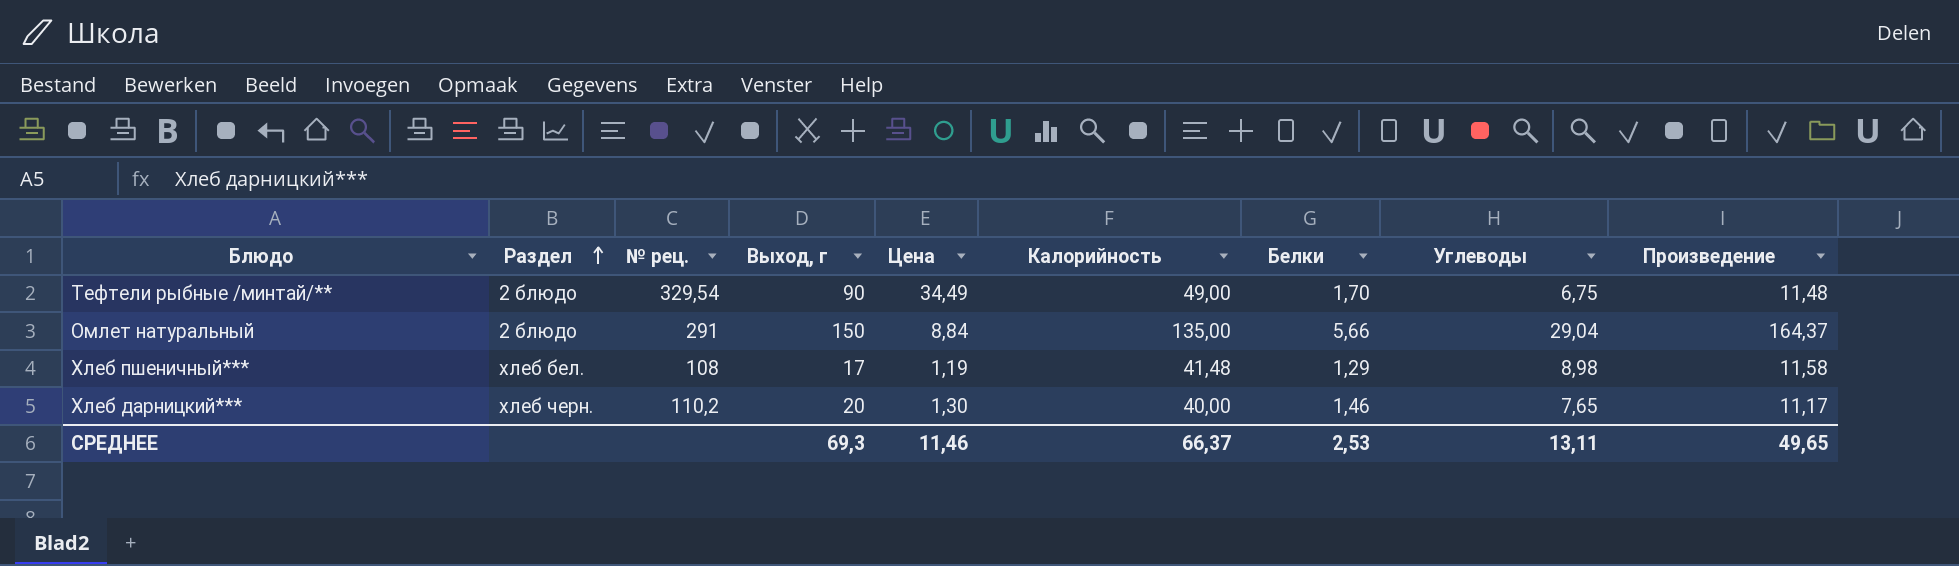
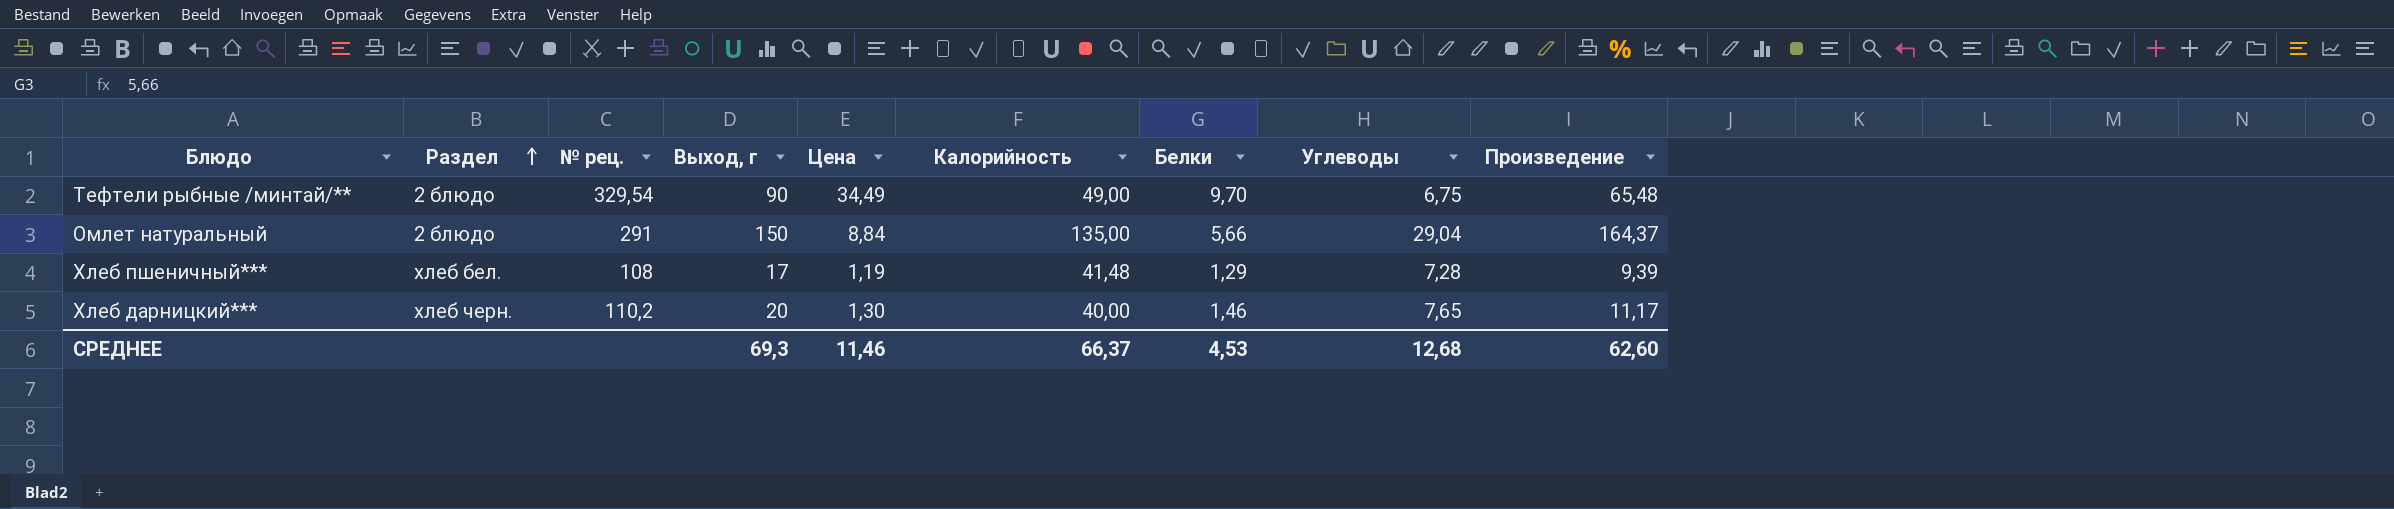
Тефтели рыбные /минтай/** | Белки: 1,70 -> 9,70
Тефтели рыбные /минтай/** | Произведение: 11,48 -> 65,48
Хлеб пшеничный*** | Углеводы: 8,98 -> 7,28
Хлеб пшеничный*** | Произведение: 11,58 -> 9,39
СРЕДНЕЕ | Белки: 2,53 -> 4,53
СРЕДНЕЕ | Углеводы: 13,11 -> 12,68
СРЕДНЕЕ | Произведение: 49,65 -> 62,60

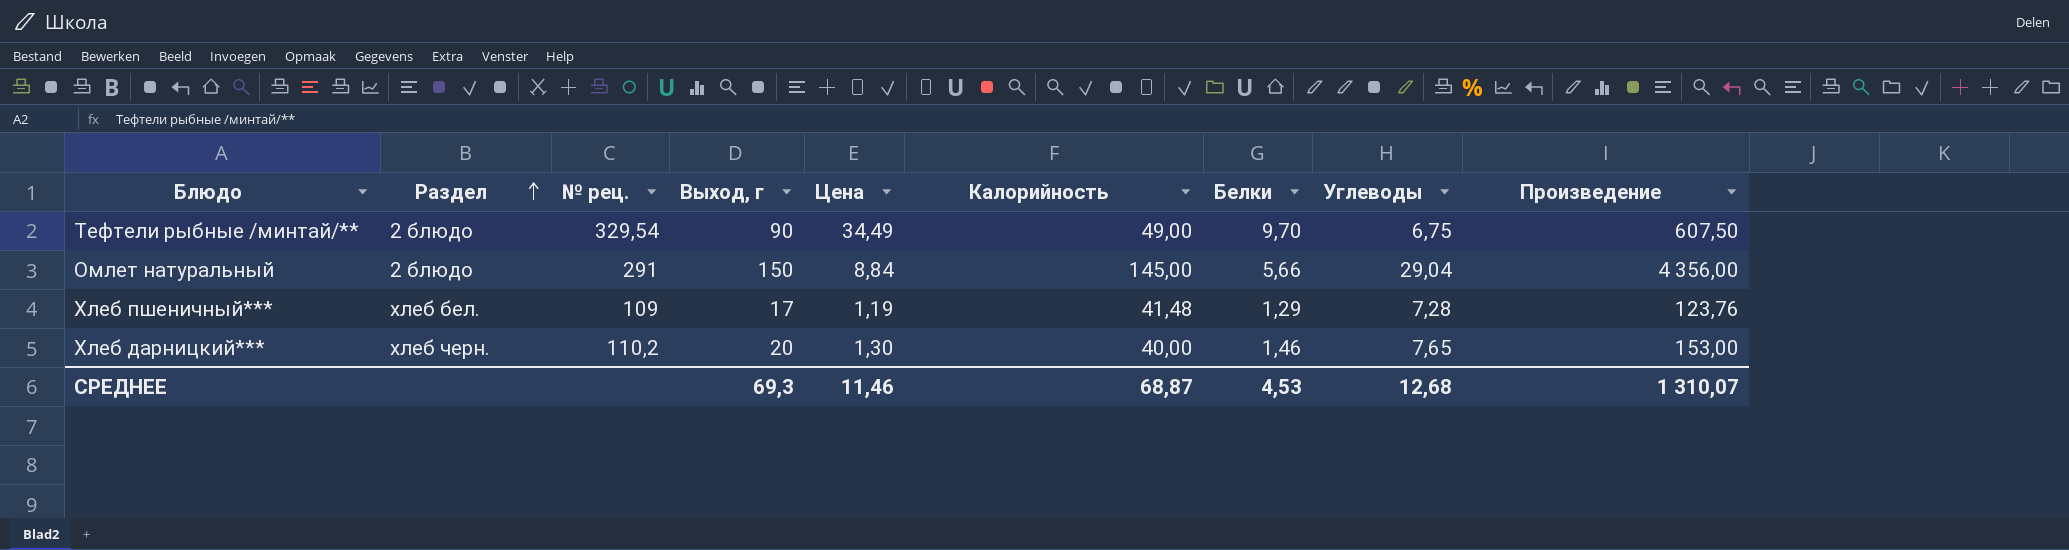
column Произведение | formula: [Белки] * [Углеводы] -> [Выход, г] * [Углеводы]
Омлет натуральный | Калорийность: 135,00 -> 145,00
Хлеб пшеничный*** | № рец.: 108 -> 109
СРЕДНЕЕ | Калорийность: 66,37 -> 68,87
СРЕДНЕЕ | Произведение: 62,60 -> 1 310,07

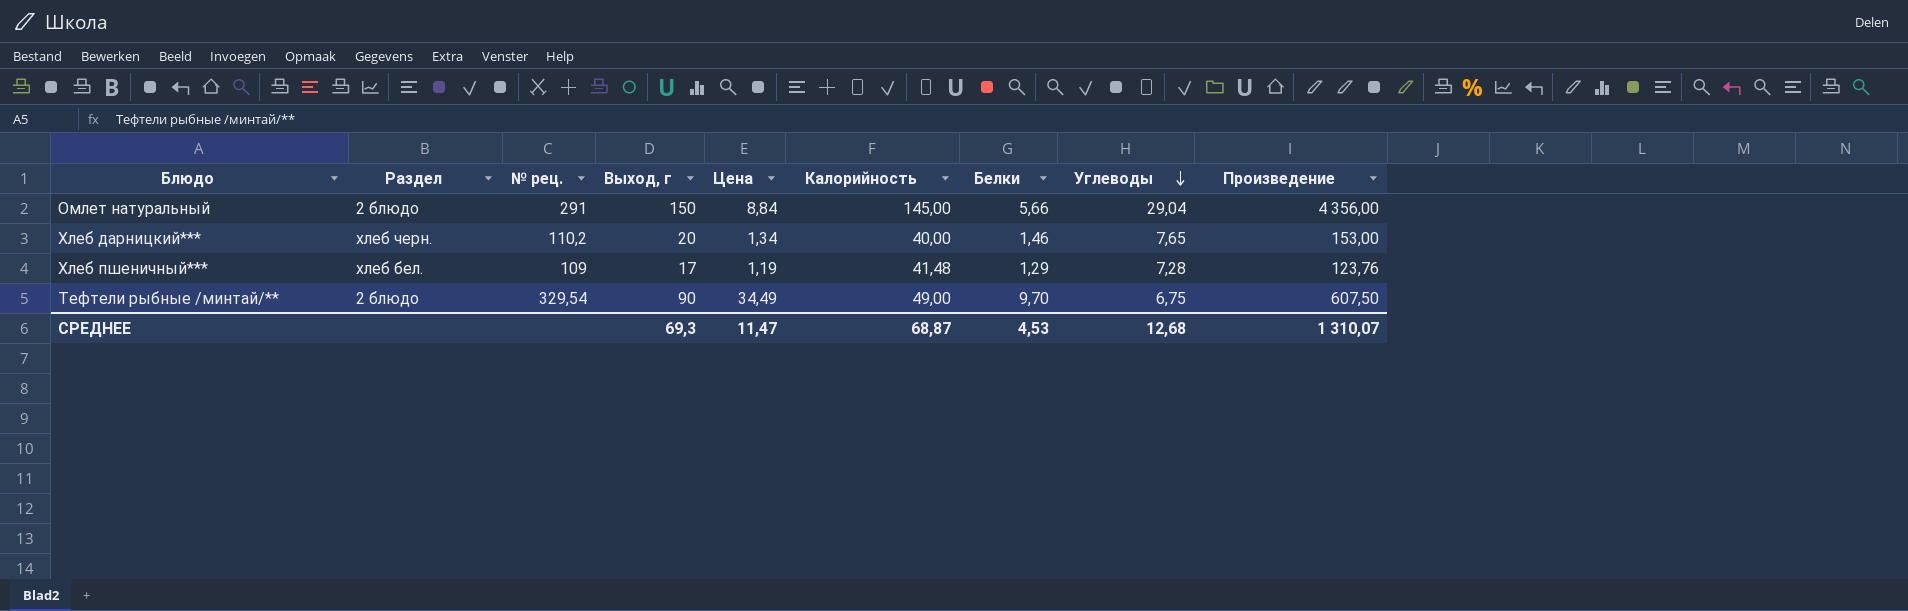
row order: Раздел ascending -> Углеводы descending
Хлеб дарницкий*** | Цена: 1,30 -> 1,34
СРЕДНЕЕ | Цена: 11,46 -> 11,47

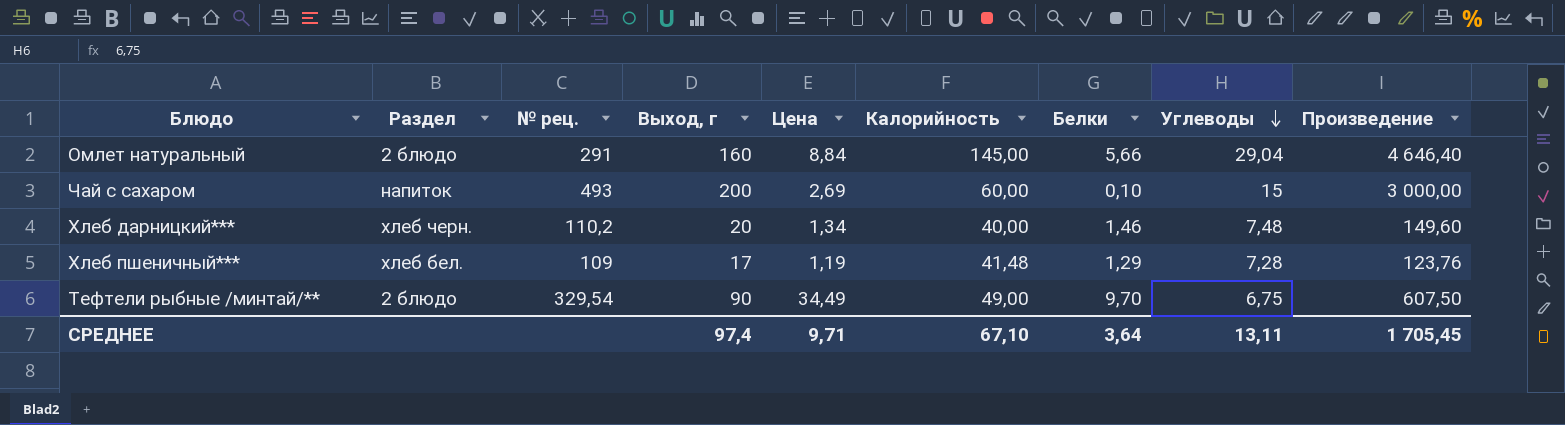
Омлет натуральный | Выход, г: 150 -> 160
Омлет натуральный | Произведение: 4 356,00 -> 4 646,40
row Чай с сахаром: none -> напиток | 493 | 200 | 2,69 | 60,00 | 0,10 | 15 | 3 000,00
Хлеб дарницкий*** | Углеводы: 7,65 -> 7,48
Хлеб дарницкий*** | Произведение: 153,00 -> 149,60
СРЕДНЕЕ | Выход, г: 69,3 -> 97,4
СРЕДНЕЕ | Цена: 11,47 -> 9,71
СРЕДНЕЕ | Калорийность: 68,87 -> 67,10
СРЕДНЕЕ | Белки: 4,53 -> 3,64
СРЕДНЕЕ | Углеводы: 12,68 -> 13,11
СРЕДНЕЕ | Произведение: 1 310,07 -> 1 705,45

